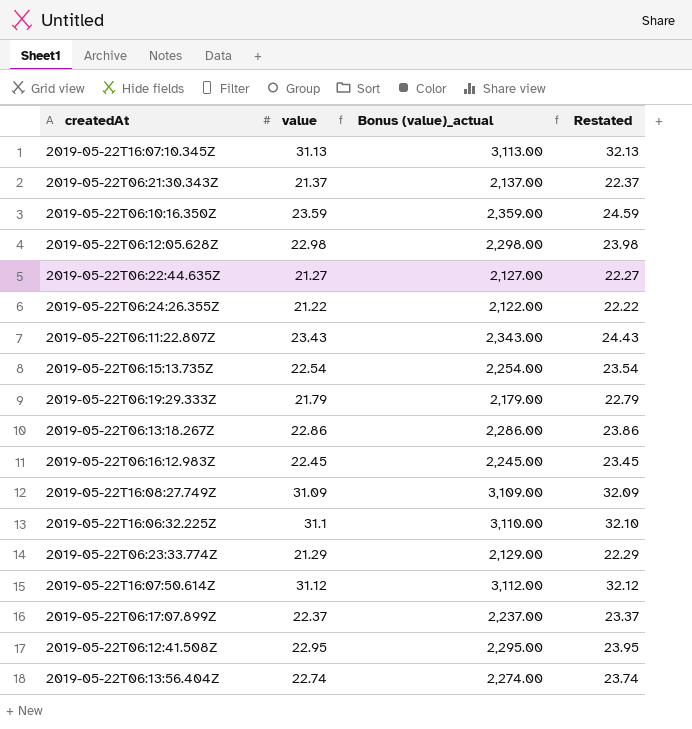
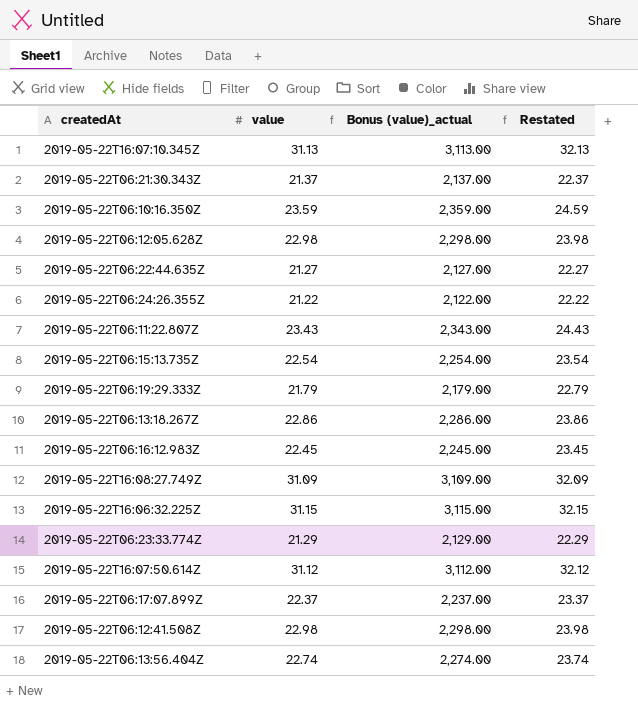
2019-05-22T16:06:32.225Z | value: 31.1 -> 31.15
2019-05-22T16:06:32.225Z | Bonus (value)_actual: 3,110.00 -> 3,115.00
2019-05-22T16:06:32.225Z | Restated: 32.10 -> 32.15
2019-05-22T06:12:41.508Z | value: 22.95 -> 22.98
2019-05-22T06:12:41.508Z | Bonus (value)_actual: 2,295.00 -> 2,298.00
2019-05-22T06:12:41.508Z | Restated: 23.95 -> 23.98

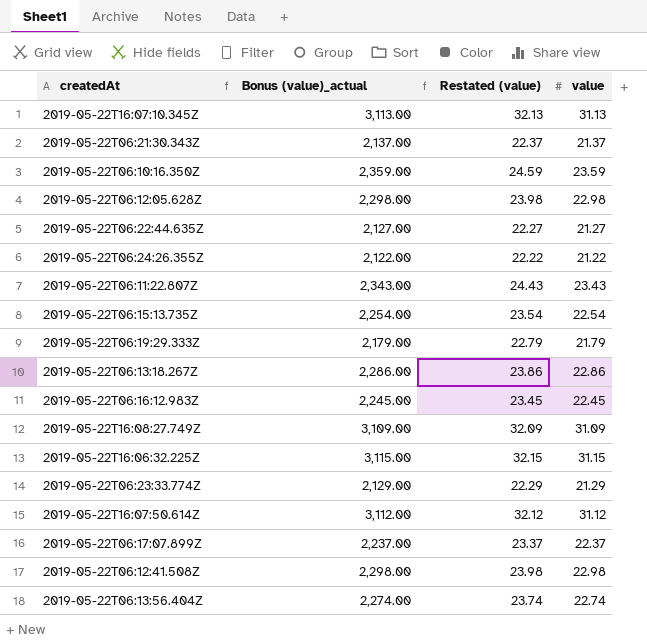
column name: Restated -> Restated (value)
column value | position: 2 -> 4

